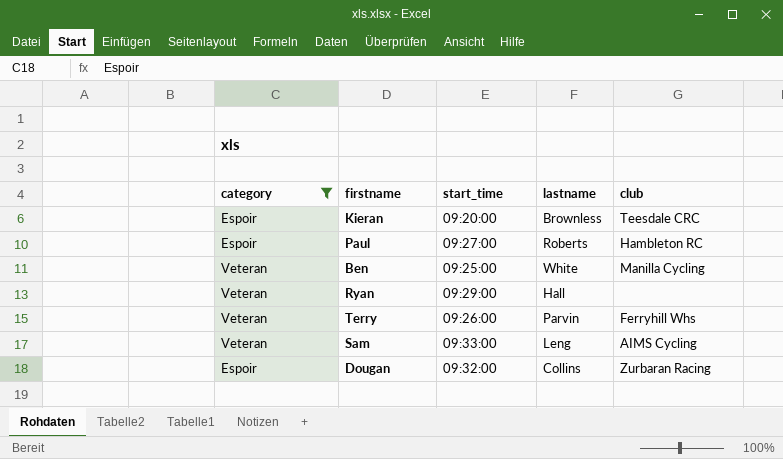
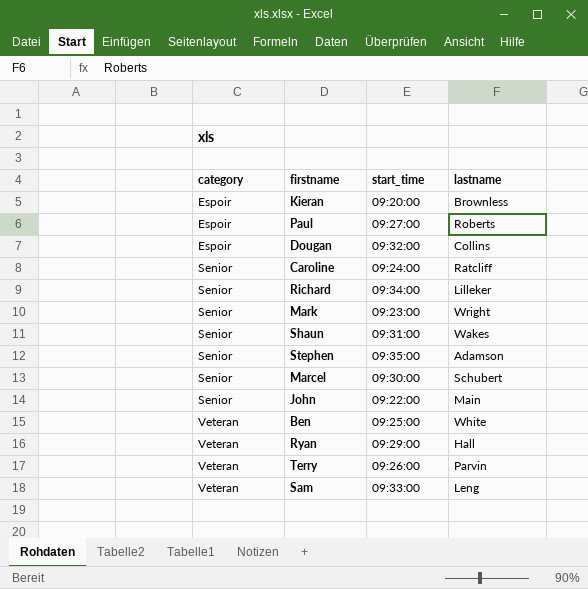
filter: category != Senior -> none
row order: none -> category ascending
column club | position: 5 -> none

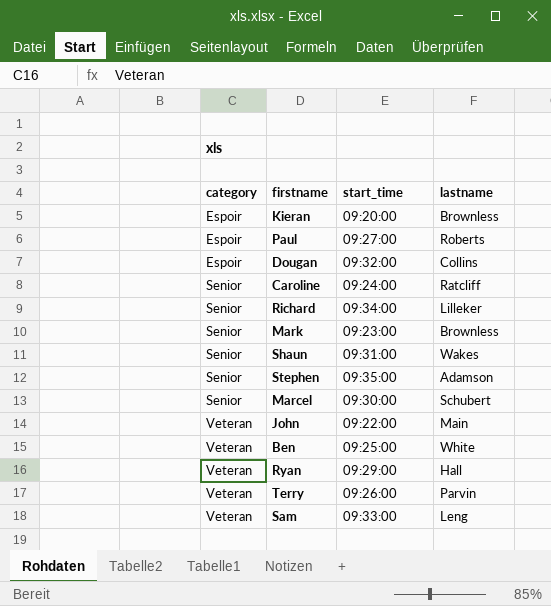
Mark | lastname: Wright -> Brownless
John | category: Senior -> Veteran

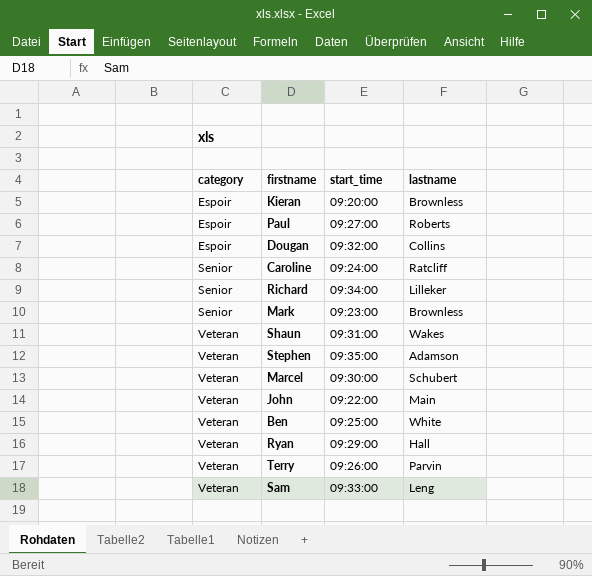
Shaun | category: Senior -> Veteran
Stephen | category: Senior -> Veteran
Marcel | category: Senior -> Veteran

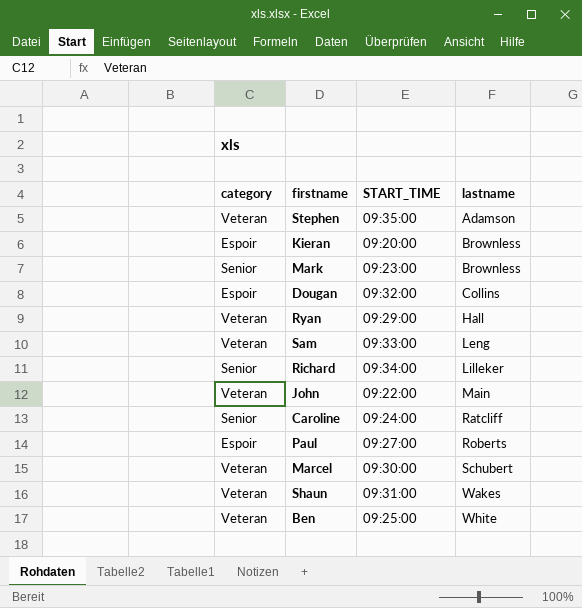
row order: category ascending -> lastname ascending
column name: start_time -> START_TIME
row Terry: Veteran | 09:26:00 | Parvin -> none

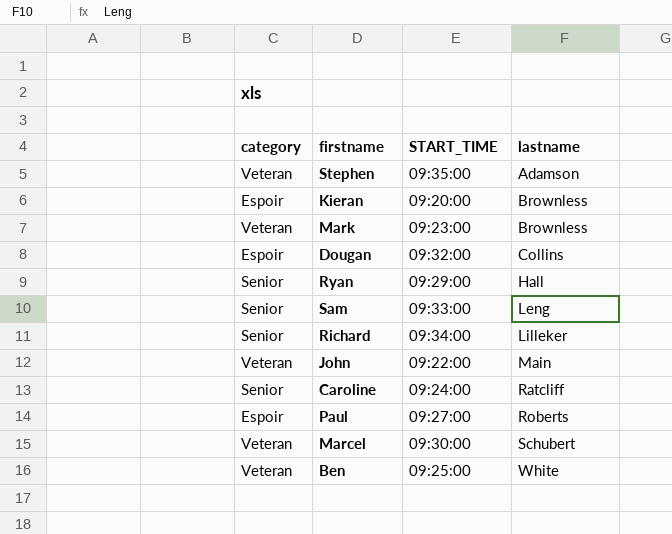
row Shaun: Veteran | 09:31:00 | Wakes -> none
Mark | category: Senior -> Veteran
Ryan | category: Veteran -> Senior
Sam | category: Veteran -> Senior

